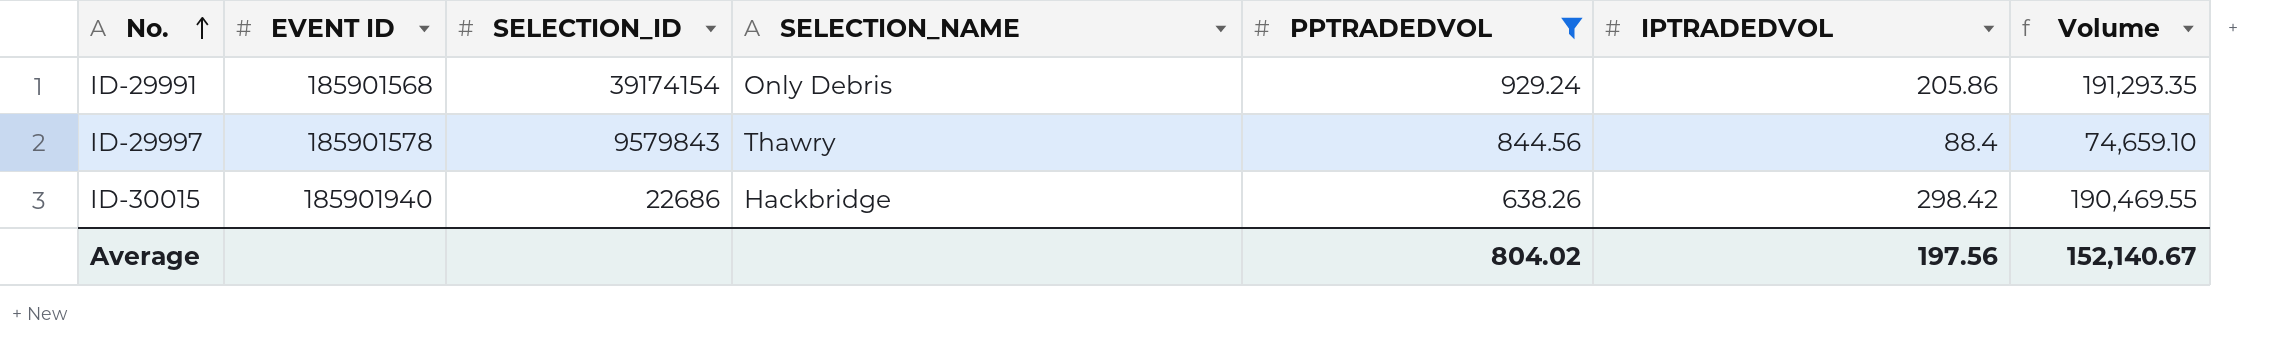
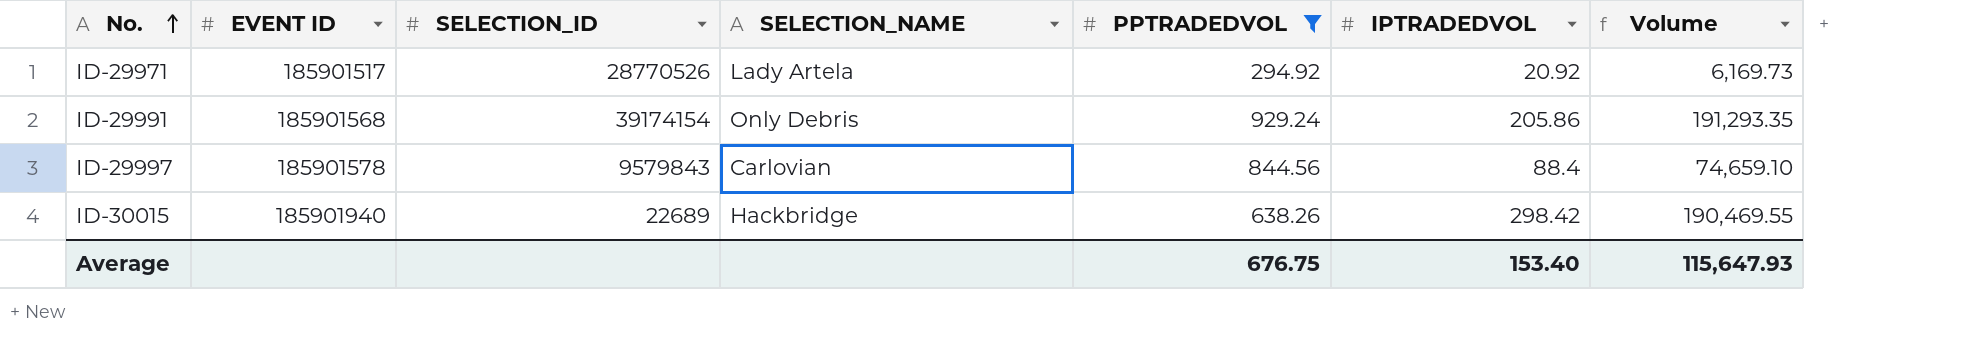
row ID-29971: none -> 185901517 | 28770526 | Lady Artela | 294.92 | 20.92 | 6,169.73
ID-29997 | SELECTION_NAME: Thawry -> Carlovian
ID-30015 | SELECTION_ID: 22686 -> 22689
Average | PPTRADEDVOL: 804.02 -> 676.75
Average | IPTRADEDVOL: 197.56 -> 153.40
Average | Volume: 152,140.67 -> 115,647.93

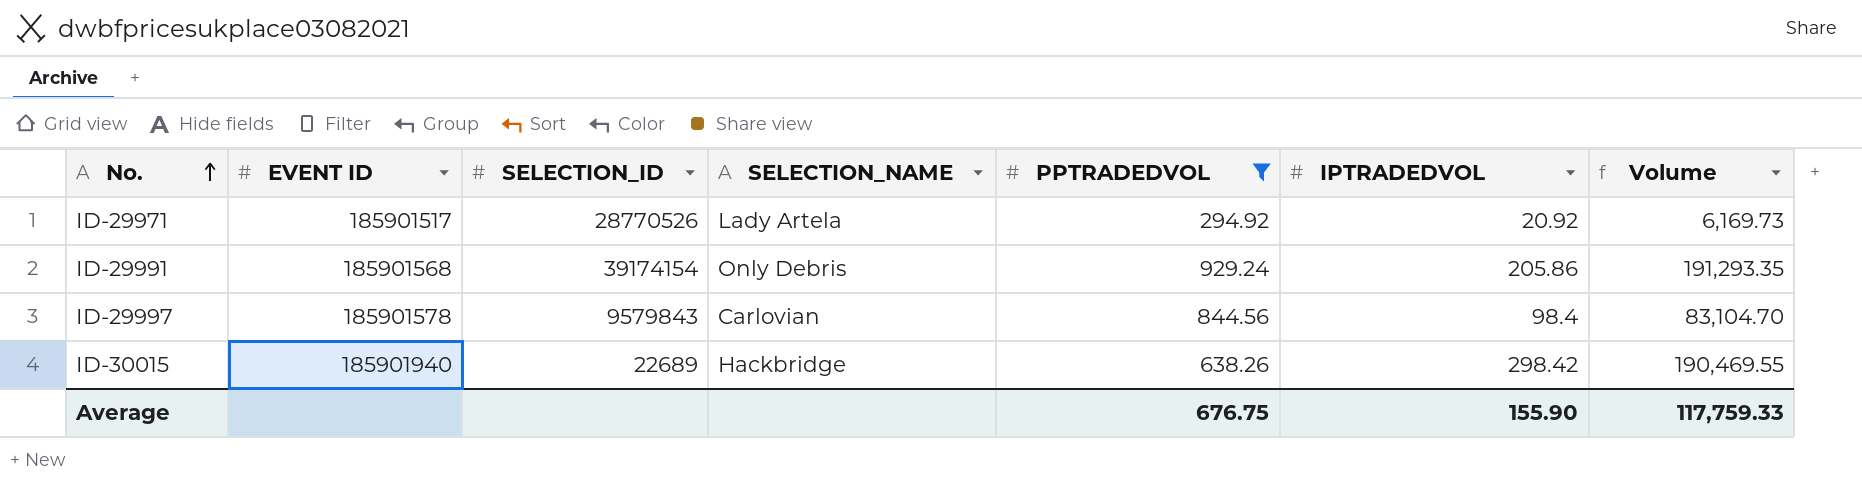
ID-29997 | IPTRADEDVOL: 88.4 -> 98.4
ID-29997 | Volume: 74,659.10 -> 83,104.70
Average | IPTRADEDVOL: 153.40 -> 155.90
Average | Volume: 115,647.93 -> 117,759.33

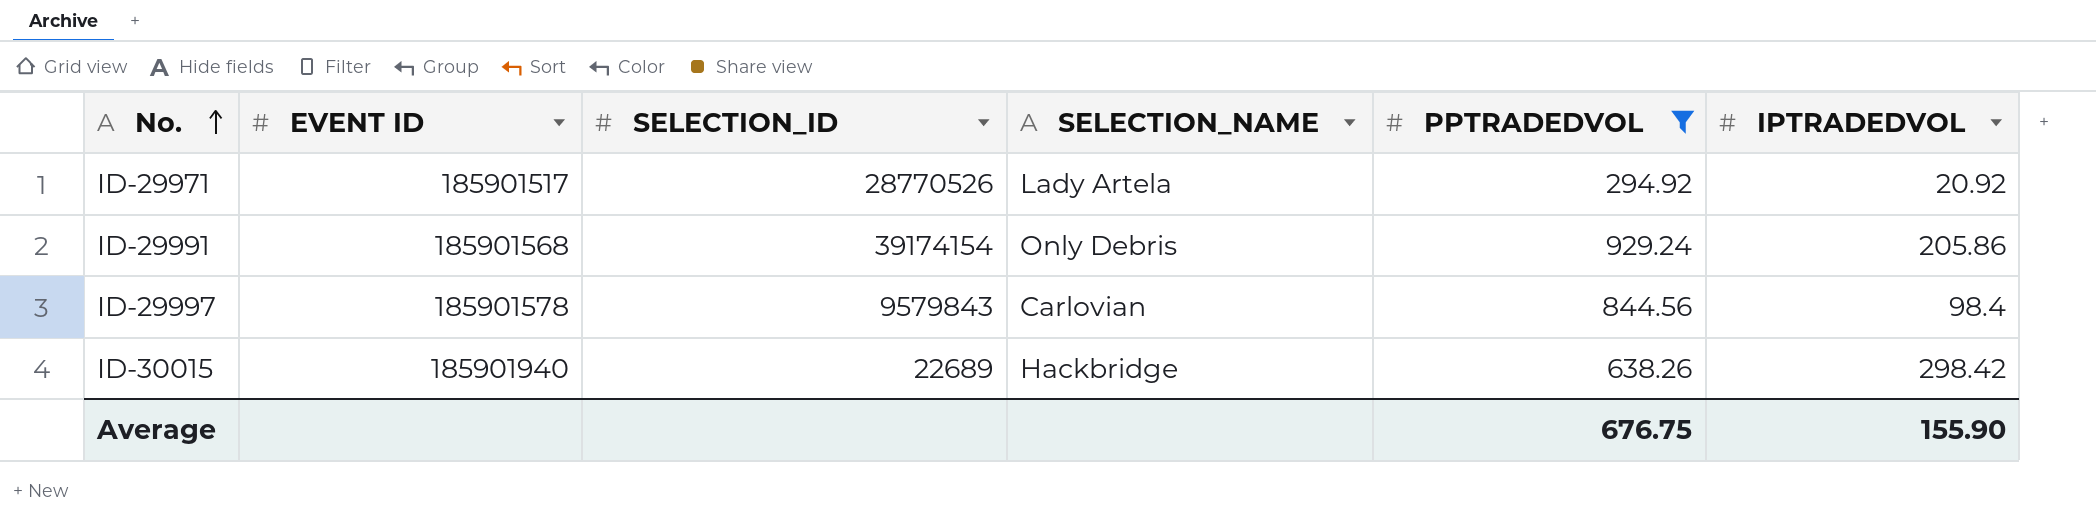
column Volume | formula: [PPTRADEDVOL] * [IPTRADEDVOL] -> none

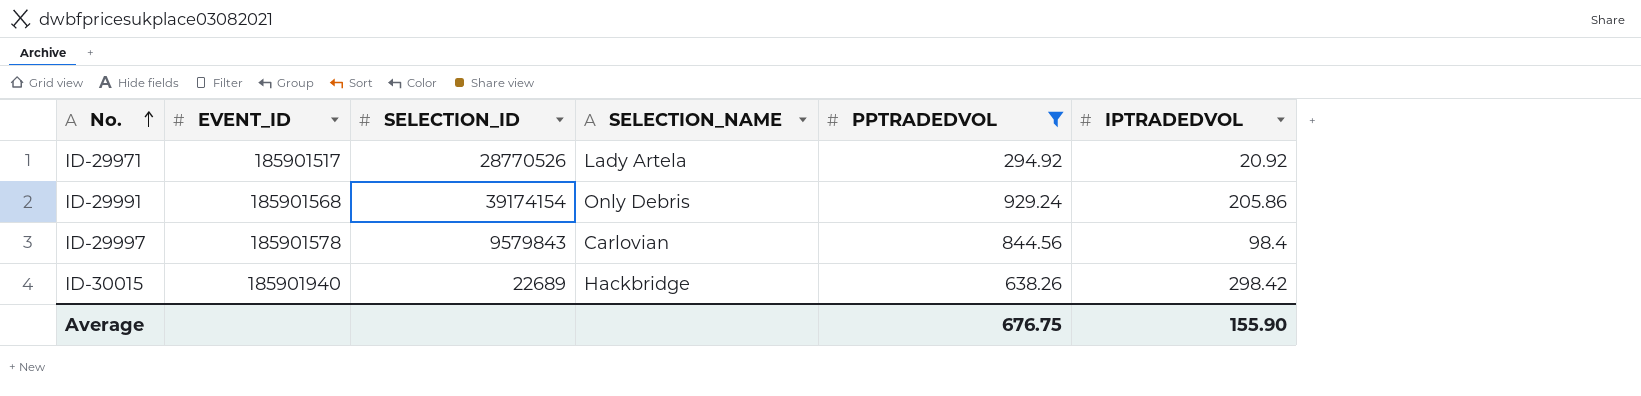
column name: EVENT ID -> EVENT_ID

